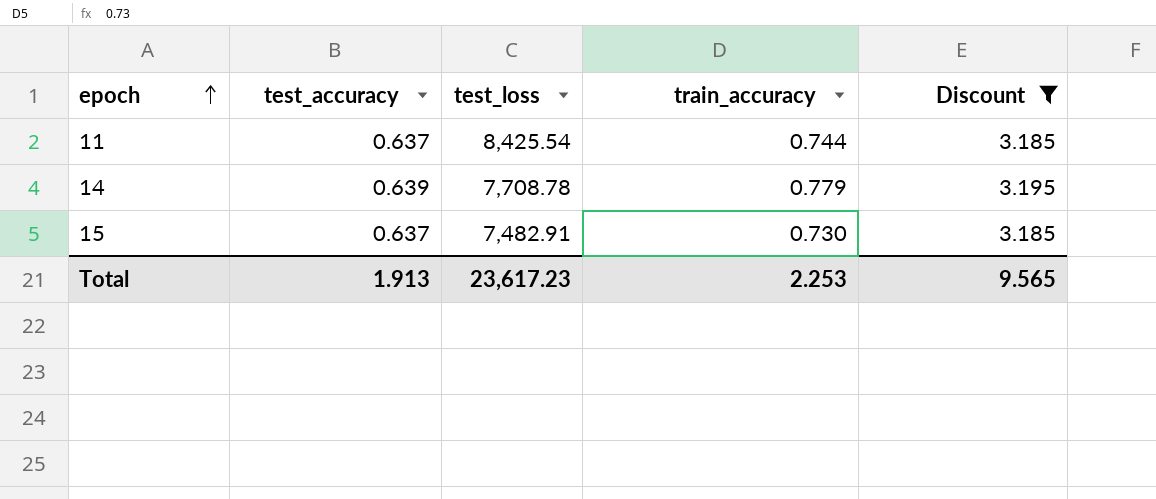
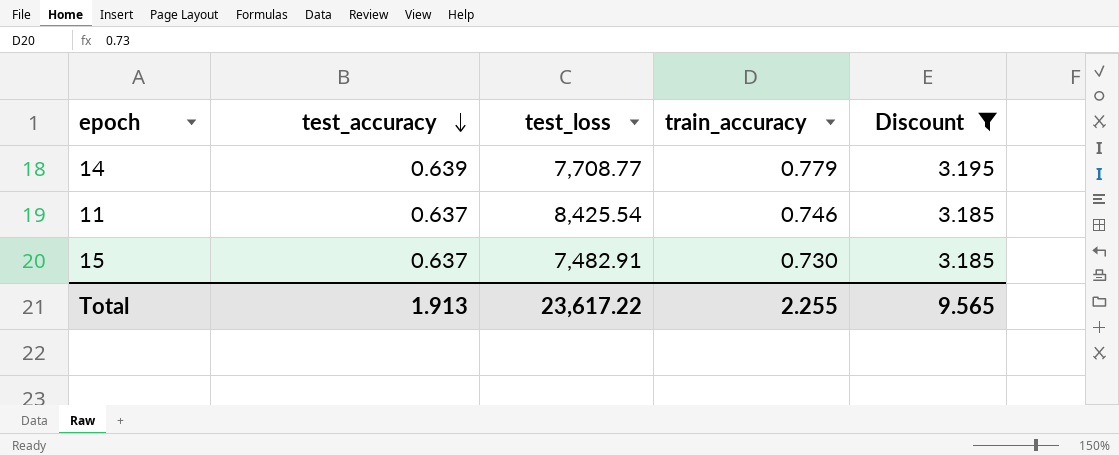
row order: epoch ascending -> test_accuracy descending
14 | test_loss: 7,708.78 -> 7,708.77
11 | train_accuracy: 0.744 -> 0.746
Total | test_loss: 23,617.23 -> 23,617.22
Total | train_accuracy: 2.253 -> 2.255

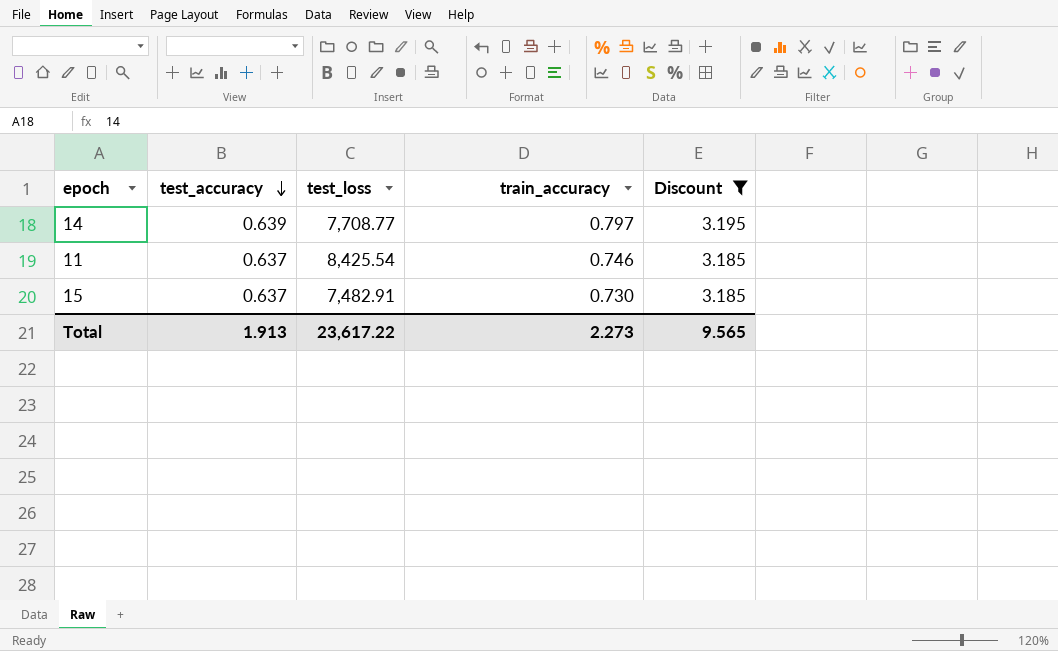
14 | train_accuracy: 0.779 -> 0.797
Total | train_accuracy: 2.255 -> 2.273

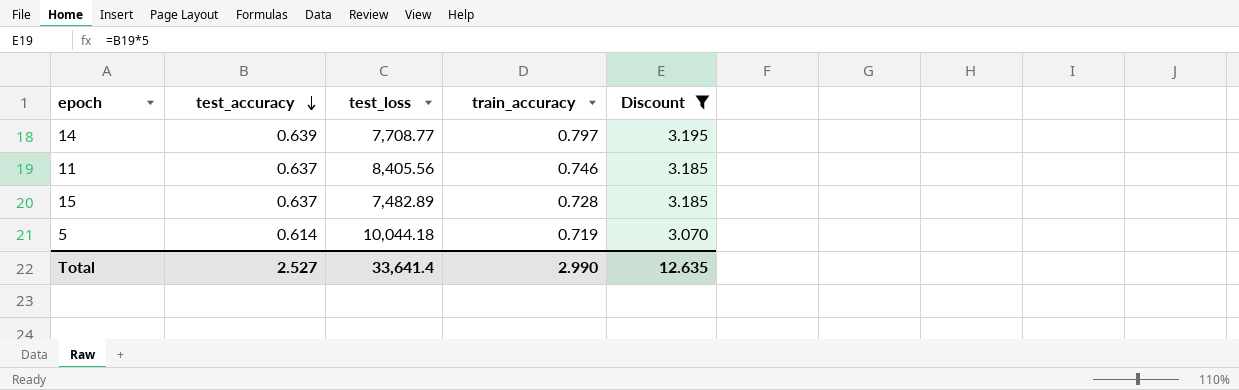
11 | test_loss: 8,425.54 -> 8,405.56
15 | test_loss: 7,482.91 -> 7,482.89
15 | train_accuracy: 0.730 -> 0.728
row 5: none -> 0.614 | 10,044.18 | 0.719 | 3.070
Total | test_accuracy: 1.913 -> 2.527
Total | test_loss: 23,617.22 -> 33,641.4
Total | train_accuracy: 2.273 -> 2.990
Total | Discount: 9.565 -> 12.635

